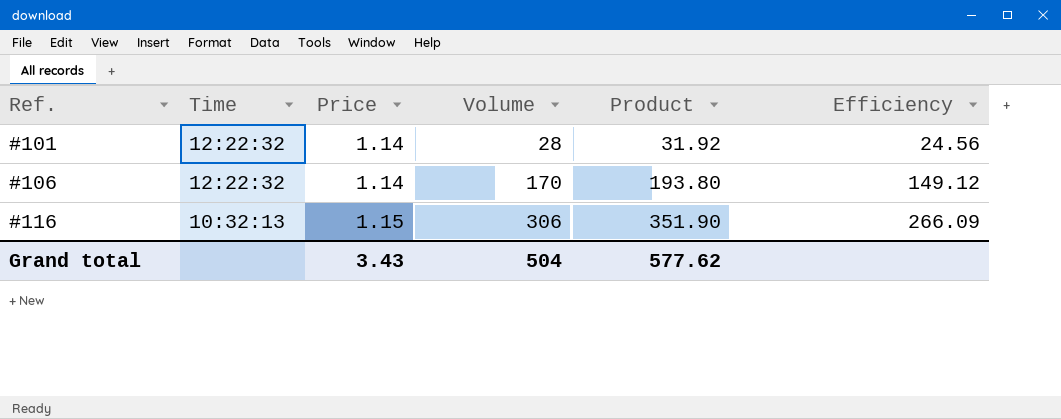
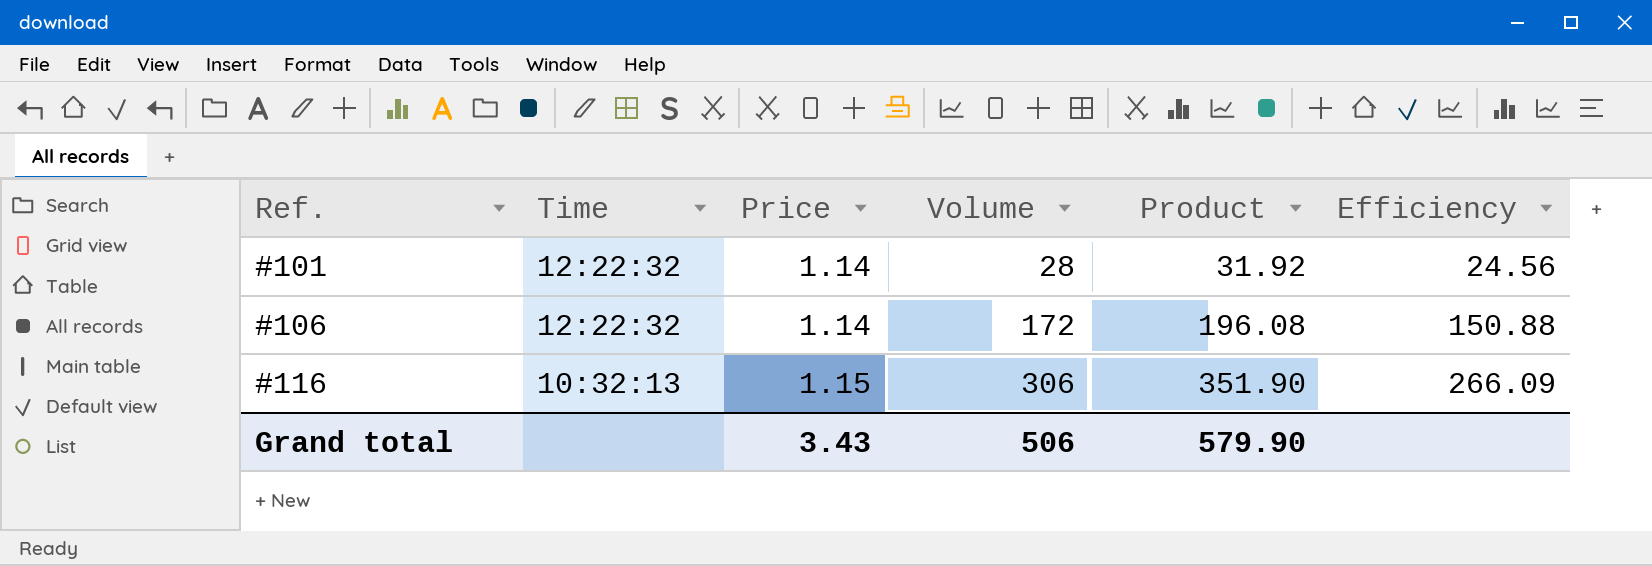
#106 | Volume: 170 -> 172
#106 | Product: 193.80 -> 196.08
#106 | Efficiency: 149.12 -> 150.88
Grand total | Volume: 504 -> 506
Grand total | Product: 577.62 -> 579.90

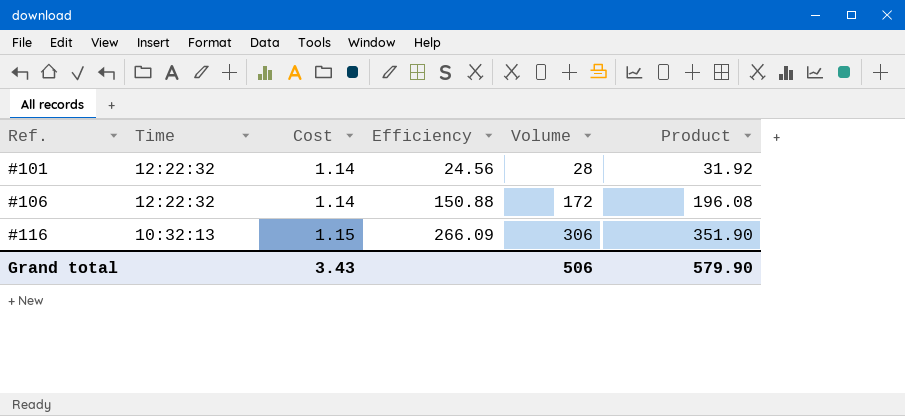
column name: Price -> Cost
column Efficiency | position: 6 -> 4

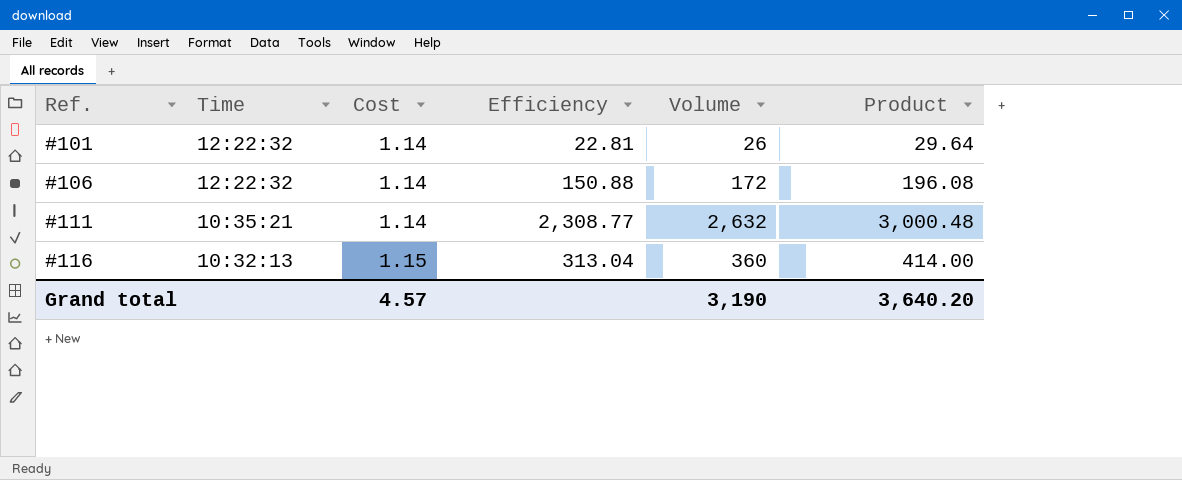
#101 | Efficiency: 24.56 -> 22.81
#101 | Volume: 28 -> 26
#101 | Product: 31.92 -> 29.64
row #111: none -> 10:35:21 | 1.14 | 2,308.77 | 2,632 | 3,000.48
#116 | Efficiency: 266.09 -> 313.04
#116 | Volume: 306 -> 360
#116 | Product: 351.90 -> 414.00
Grand total | Cost: 3.43 -> 4.57
Grand total | Volume: 506 -> 3,190
Grand total | Product: 579.90 -> 3,640.20

